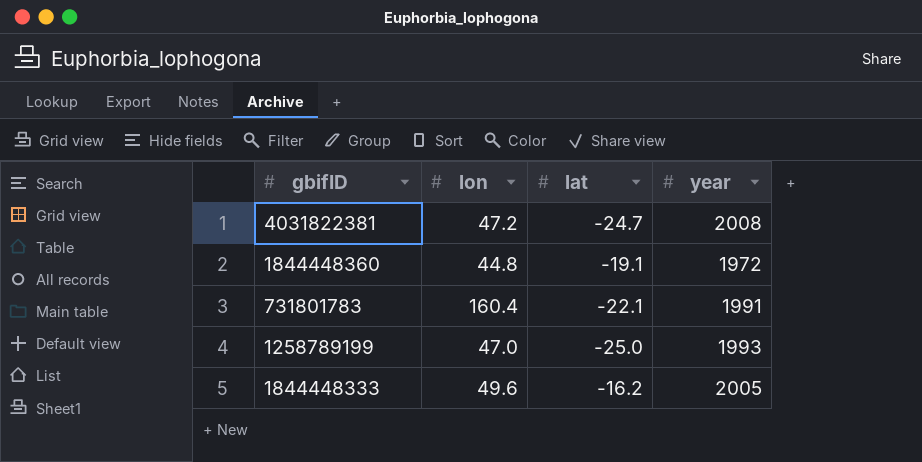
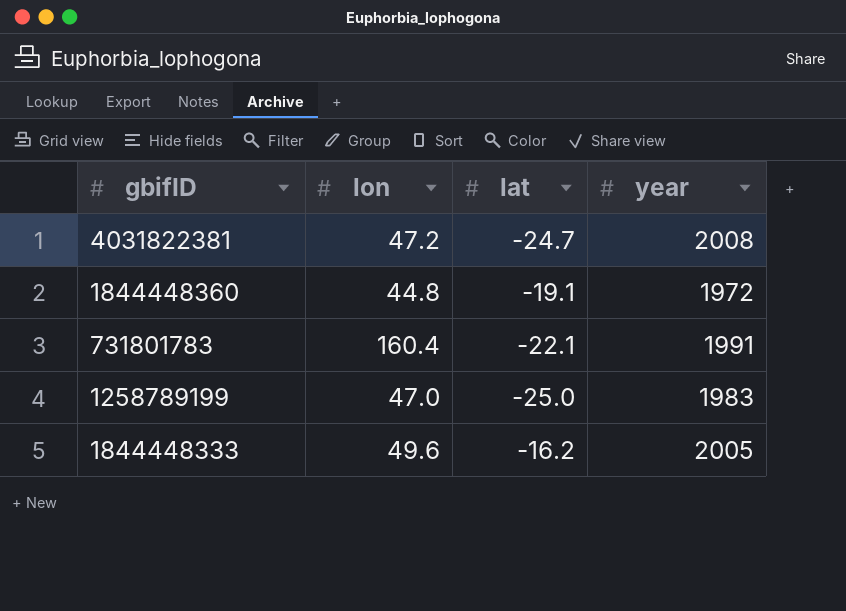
1258789199 | year: 1993 -> 1983

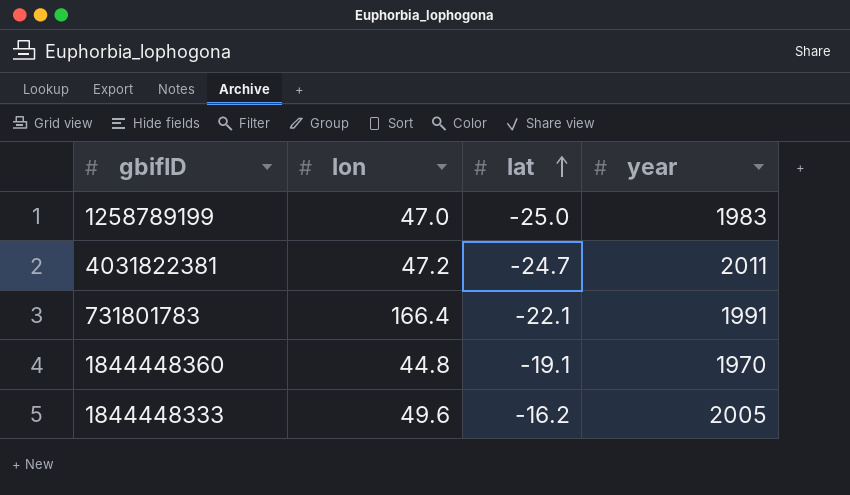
row order: none -> lat ascending
4031822381 | year: 2008 -> 2011
731801783 | lon: 160.4 -> 166.4
1844448360 | year: 1972 -> 1970

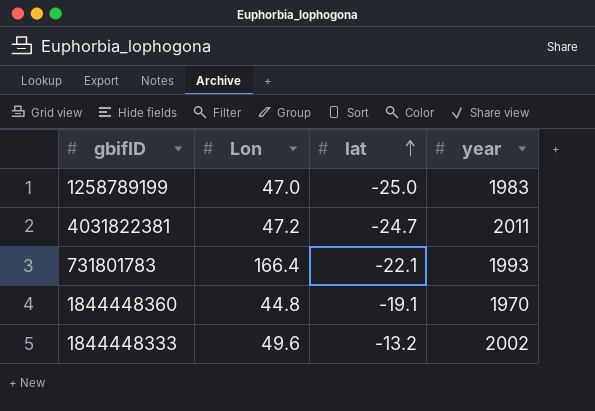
column name: lon -> Lon
731801783 | year: 1991 -> 1993
1844448333 | lat: -16.2 -> -13.2
1844448333 | year: 2005 -> 2002

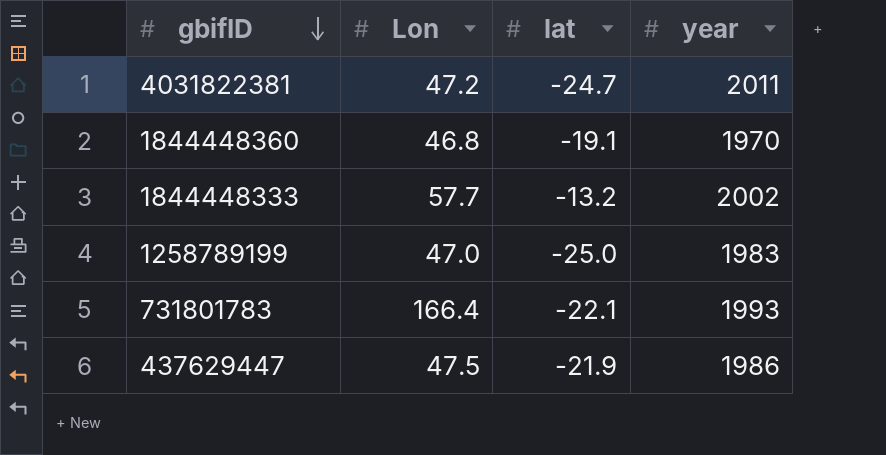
row order: lat ascending -> gbifID descending
1844448360 | Lon: 44.8 -> 46.8
1844448333 | Lon: 49.6 -> 57.7
row 437629447: none -> 47.5 | -21.9 | 1986

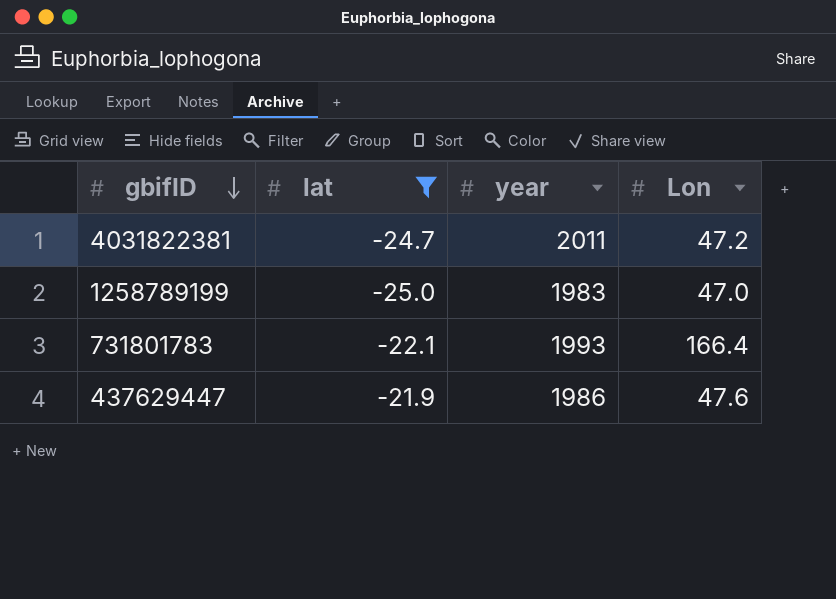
filter: none -> lat <= -21.9
column Lon | position: 2 -> 4
437629447 | Lon: 47.5 -> 47.6

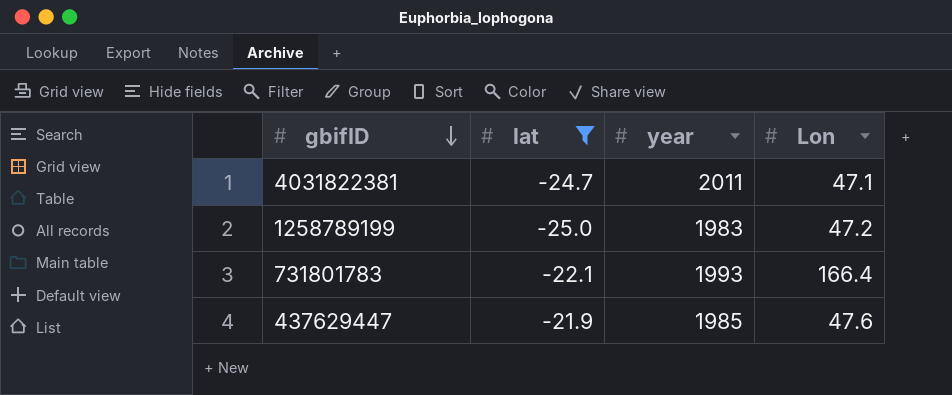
4031822381 | Lon: 47.2 -> 47.1
1258789199 | Lon: 47.0 -> 47.2
437629447 | year: 1986 -> 1985

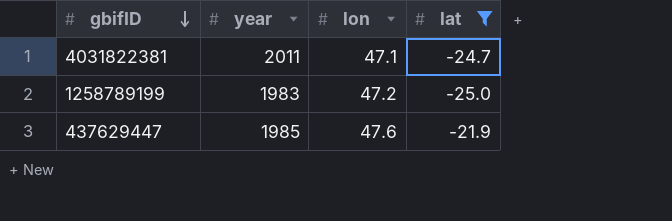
column name: Lon -> lon
column lat | position: 2 -> 4
row 731801783: -22.1 | 1993 | 166.4 -> none

